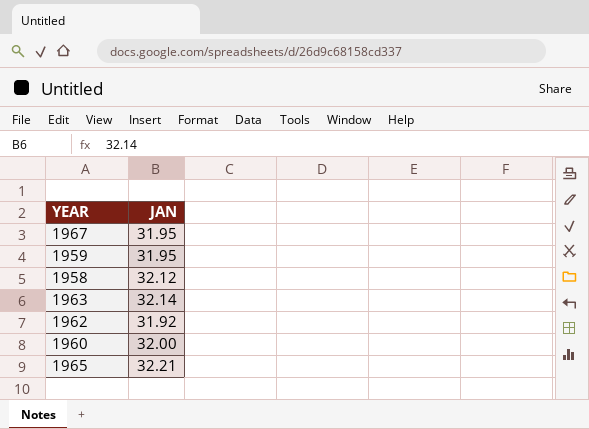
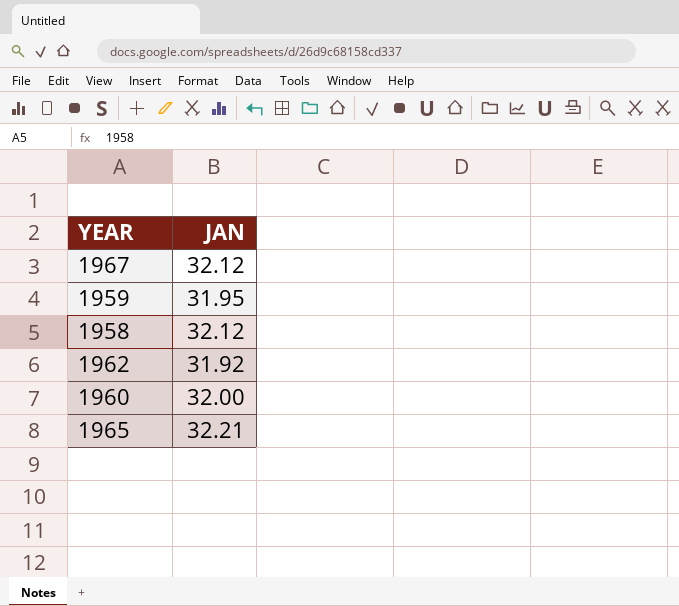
row 1963: 32.14 -> none
1967 | JAN: 31.95 -> 32.12

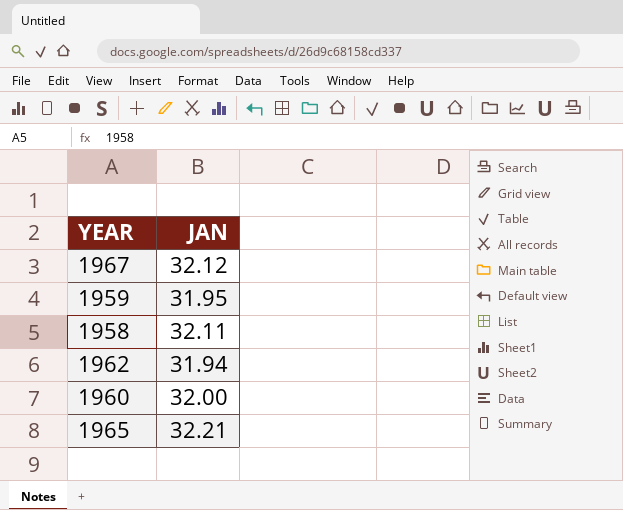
1958 | JAN: 32.12 -> 32.11
1962 | JAN: 31.92 -> 31.94

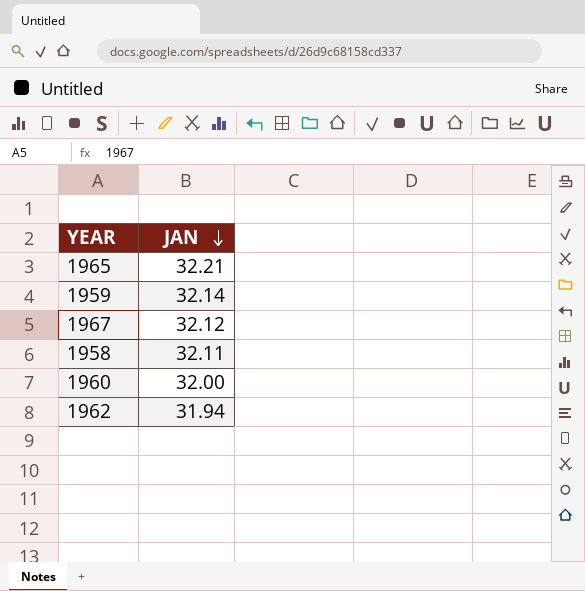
row order: none -> JAN descending
1959 | JAN: 31.95 -> 32.14

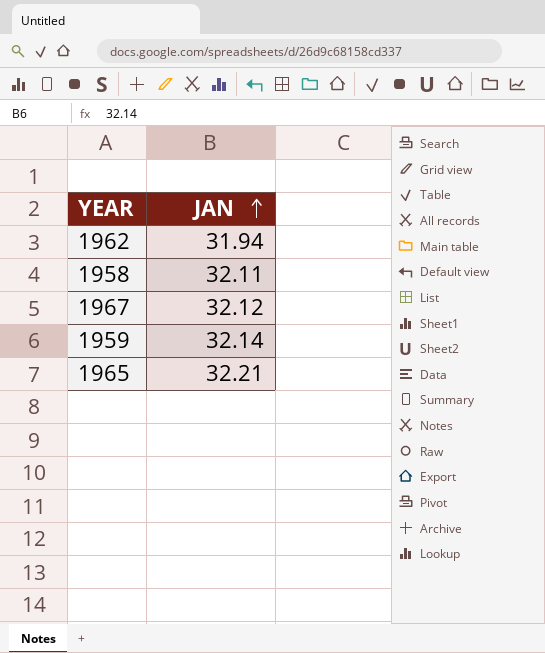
row order: JAN descending -> JAN ascending
row 1960: 32.00 -> none

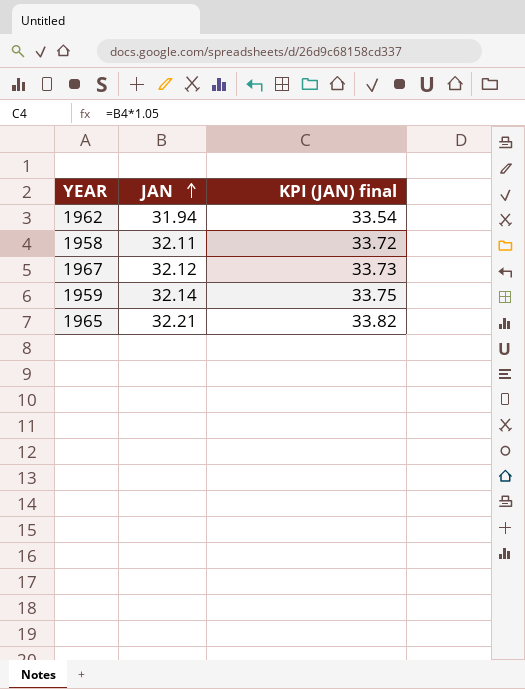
column KPI (JAN) final | formula: none -> [JAN] * 1.05

